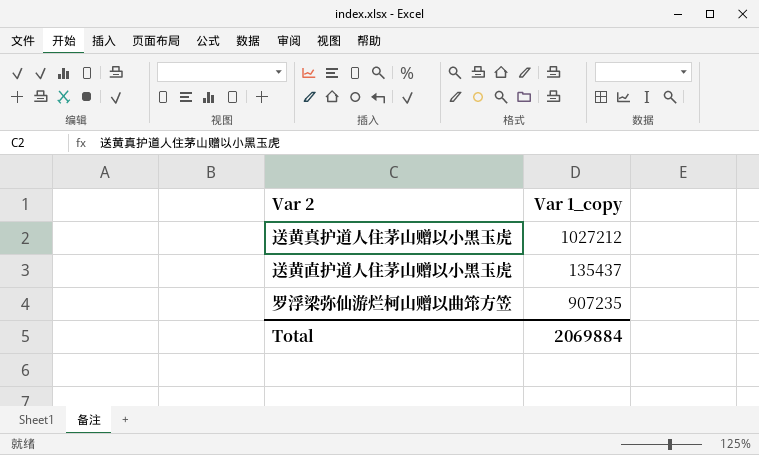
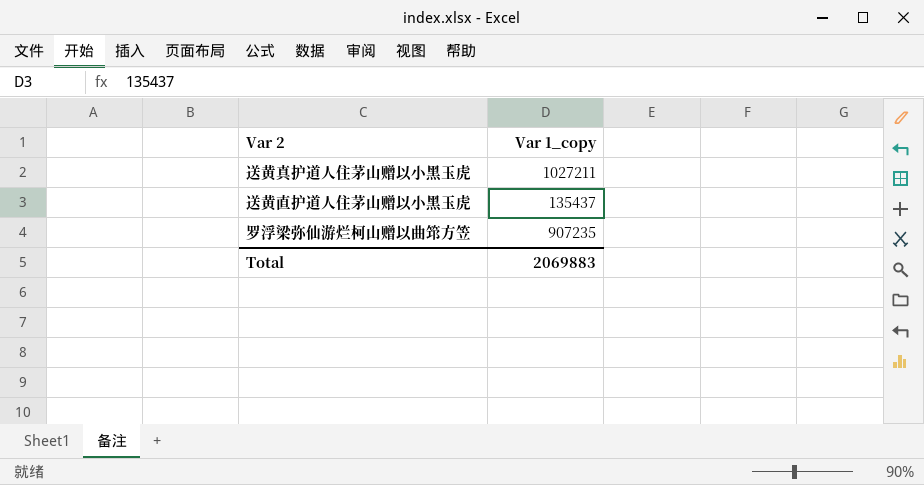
送黄真护道人住茅山赠以小黑玉虎 | Var 1_copy: 1027212 -> 1027211
Total | Var 1_copy: 2069884 -> 2069883

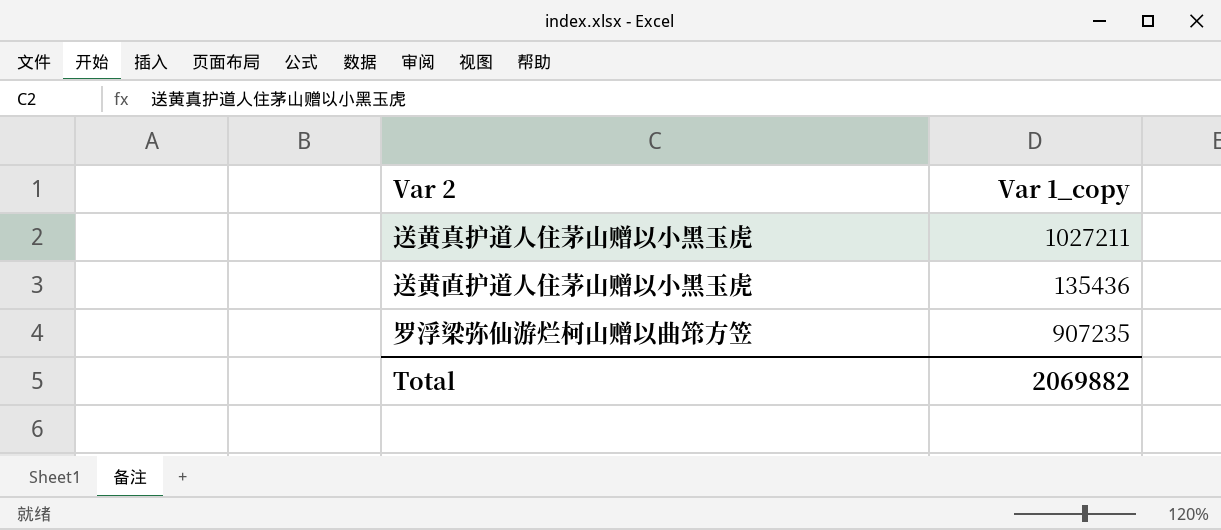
送黄直护道人住茅山赠以小黑玉虎 | Var 1_copy: 135437 -> 135436
Total | Var 1_copy: 2069883 -> 2069882

